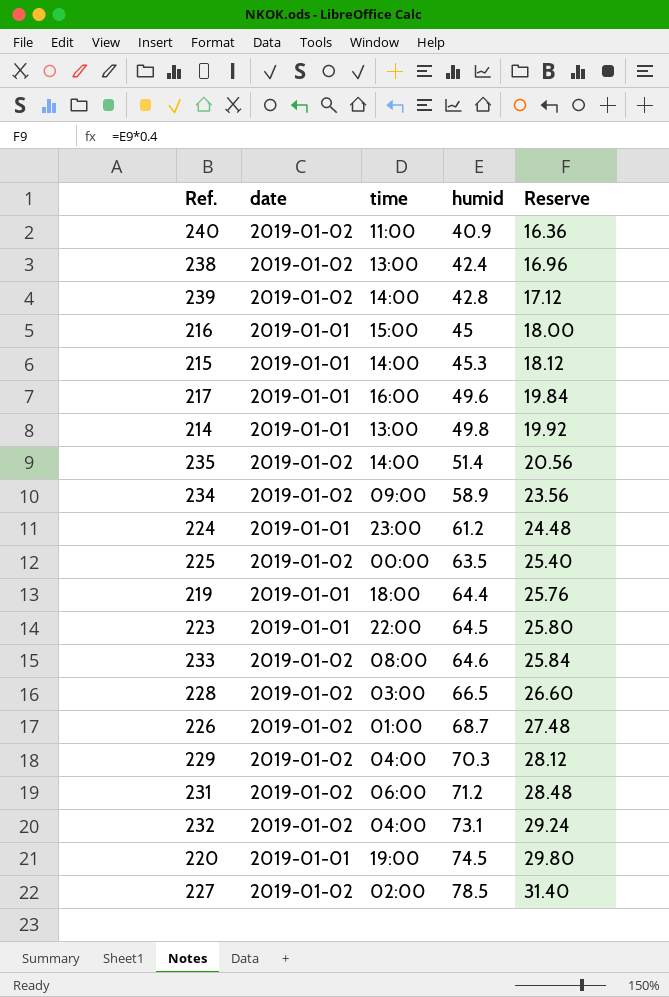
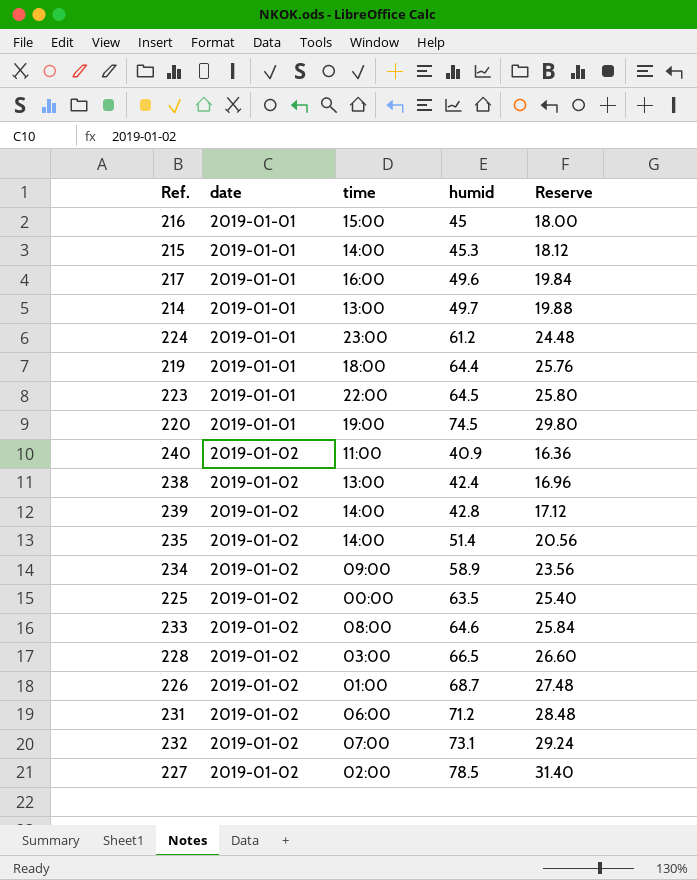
row order: humid ascending -> date ascending
row 229: 2019-01-02 | 04:00 | 70.3 | 28.12 -> none
214 | humid: 49.8 -> 49.7
214 | Reserve: 19.92 -> 19.88
232 | time: 04:00 -> 07:00

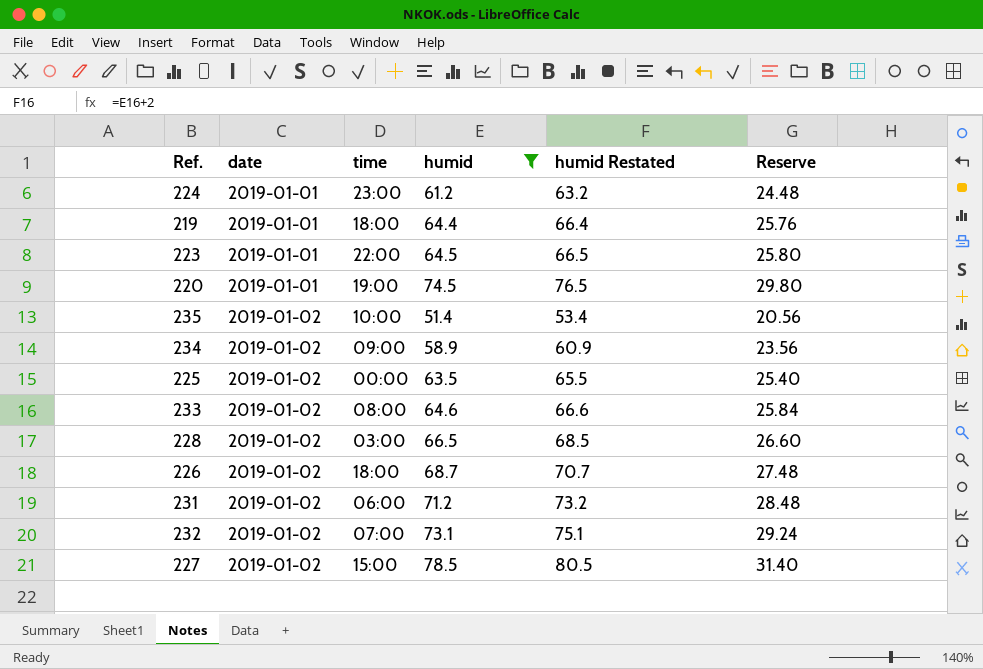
filter: none -> humid >= 51.4
column humid Restated | formula: none -> [humid] + 2
235 | time: 14:00 -> 10:00
226 | time: 01:00 -> 18:00
227 | time: 02:00 -> 15:00

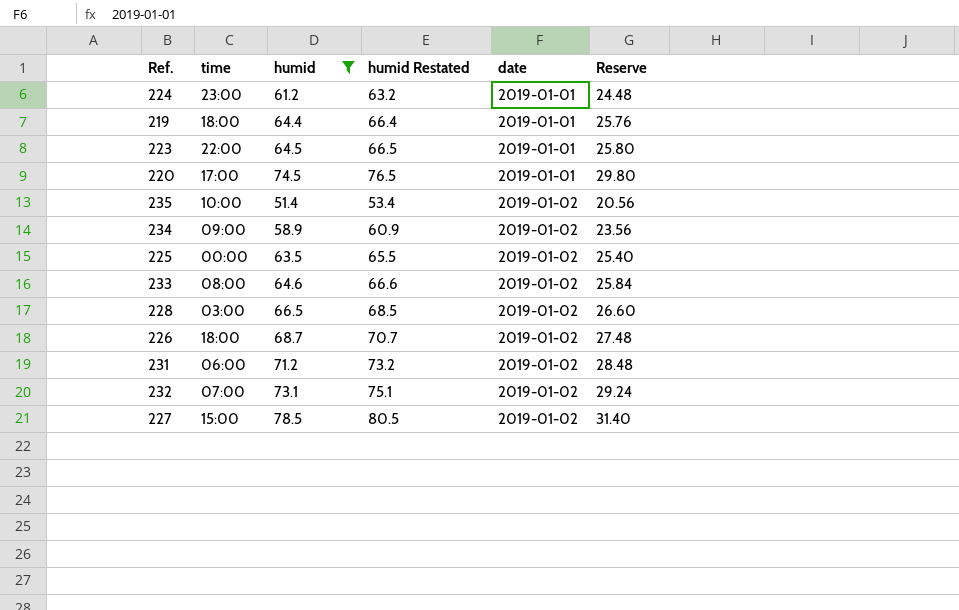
column date | position: 2 -> 5
220 | time: 19:00 -> 17:00

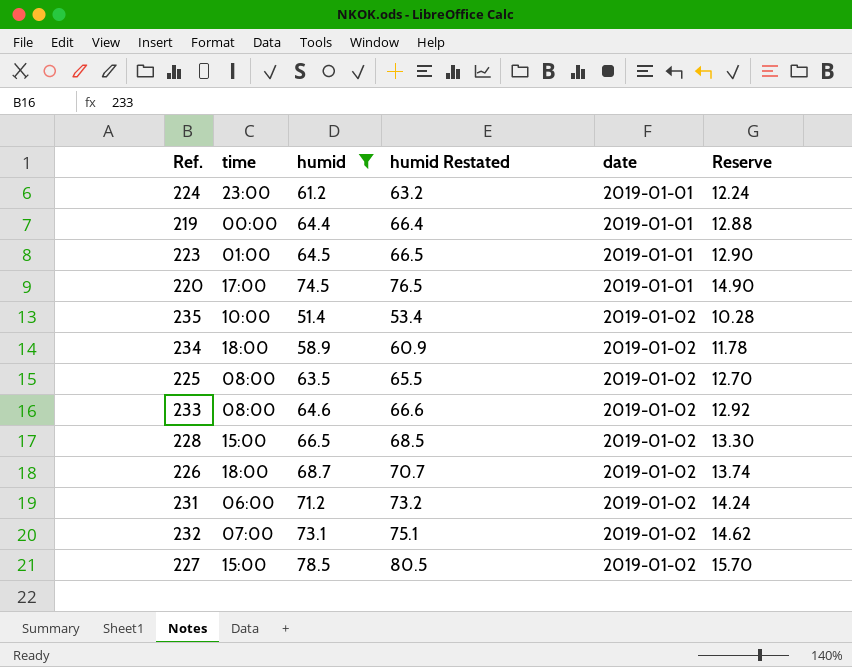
column Reserve | formula: [humid] * 0.4 -> [humid] * 0.2
219 | time: 18:00 -> 00:00
223 | time: 22:00 -> 01:00
234 | time: 09:00 -> 18:00
225 | time: 00:00 -> 08:00
228 | time: 03:00 -> 15:00

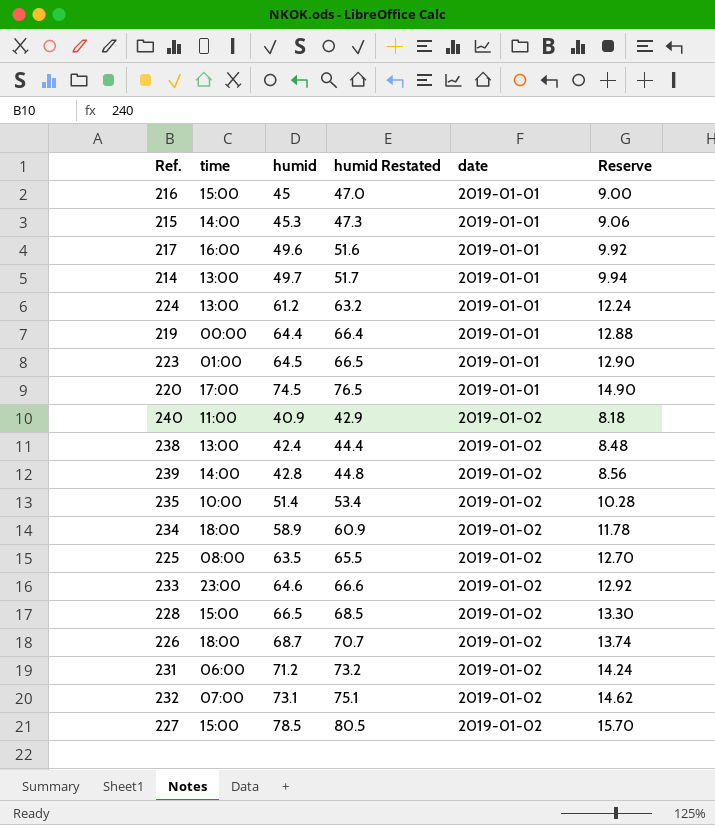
filter: humid >= 51.4 -> none
224 | time: 23:00 -> 13:00
233 | time: 08:00 -> 23:00

